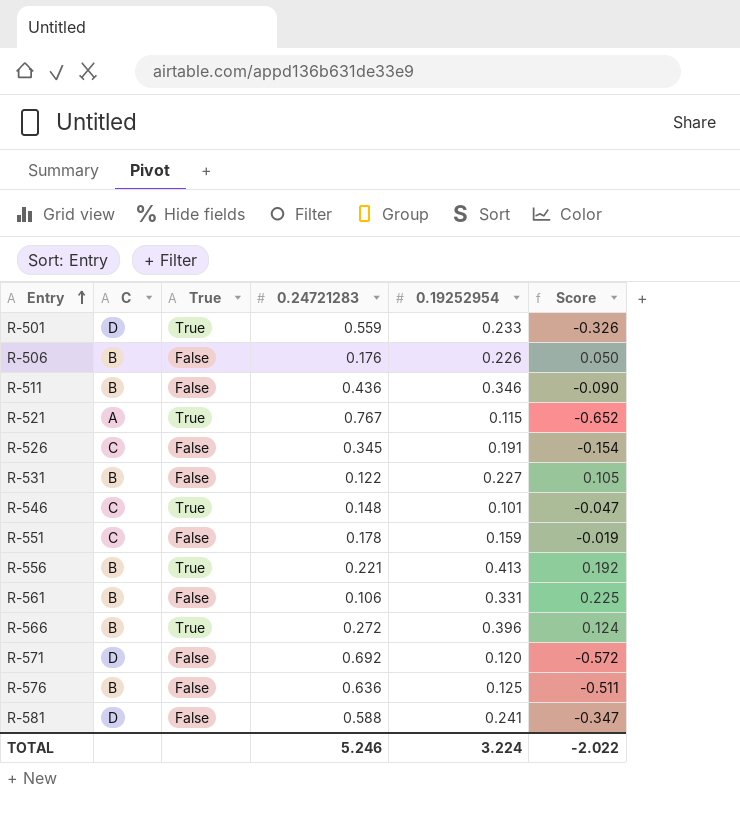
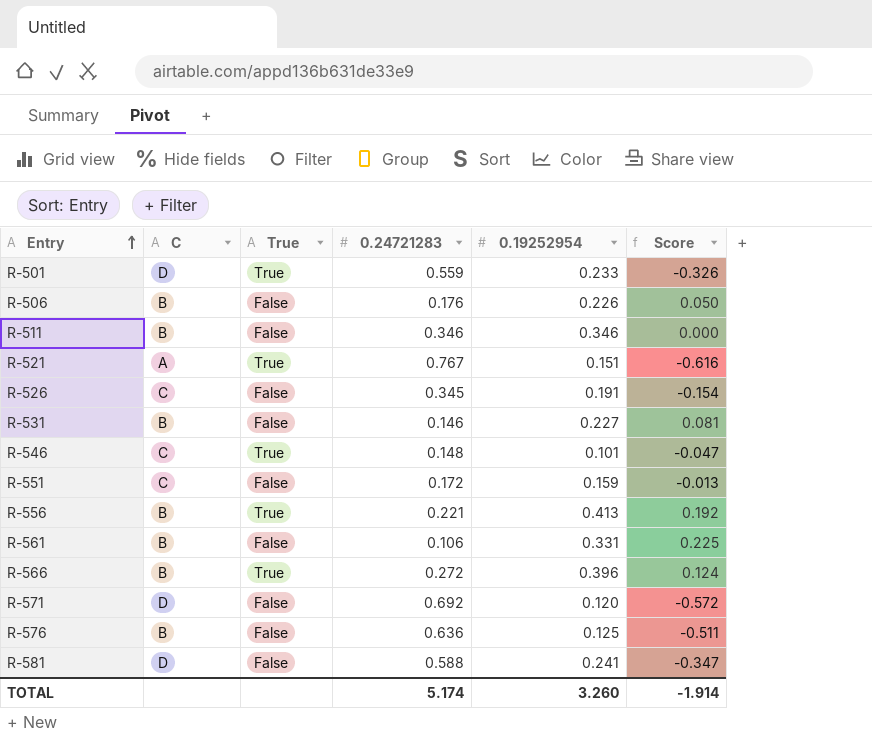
R-511 | 0.24721283: 0.436 -> 0.346
R-511 | Score: -0.090 -> 0.000
R-521 | 0.19252954: 0.115 -> 0.151
R-521 | Score: -0.652 -> -0.616
R-531 | 0.24721283: 0.122 -> 0.146
R-531 | Score: 0.105 -> 0.081
R-551 | 0.24721283: 0.178 -> 0.172
R-551 | Score: -0.019 -> -0.013
TOTAL | 0.24721283: 5.246 -> 5.174
TOTAL | 0.19252954: 3.224 -> 3.260
TOTAL | Score: -2.022 -> -1.914

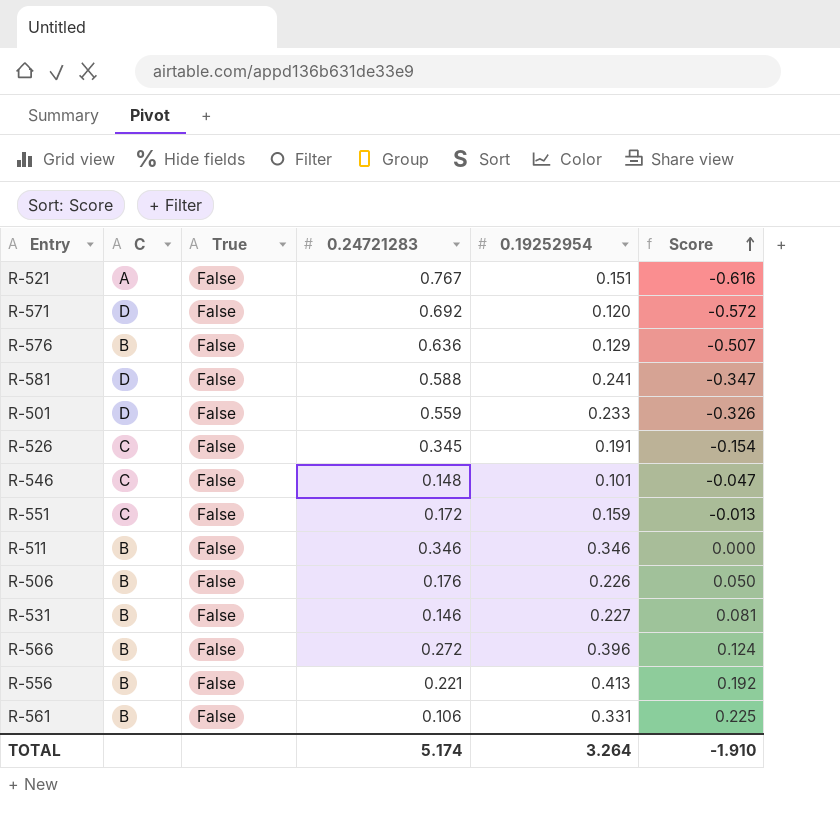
row order: Entry ascending -> Score ascending
R-521 | True: True -> False
R-576 | 0.19252954: 0.125 -> 0.129
R-576 | Score: -0.511 -> -0.507
R-501 | True: True -> False
R-546 | True: True -> False
R-566 | True: True -> False
R-556 | True: True -> False
TOTAL | 0.19252954: 3.260 -> 3.264
TOTAL | Score: -1.914 -> -1.910

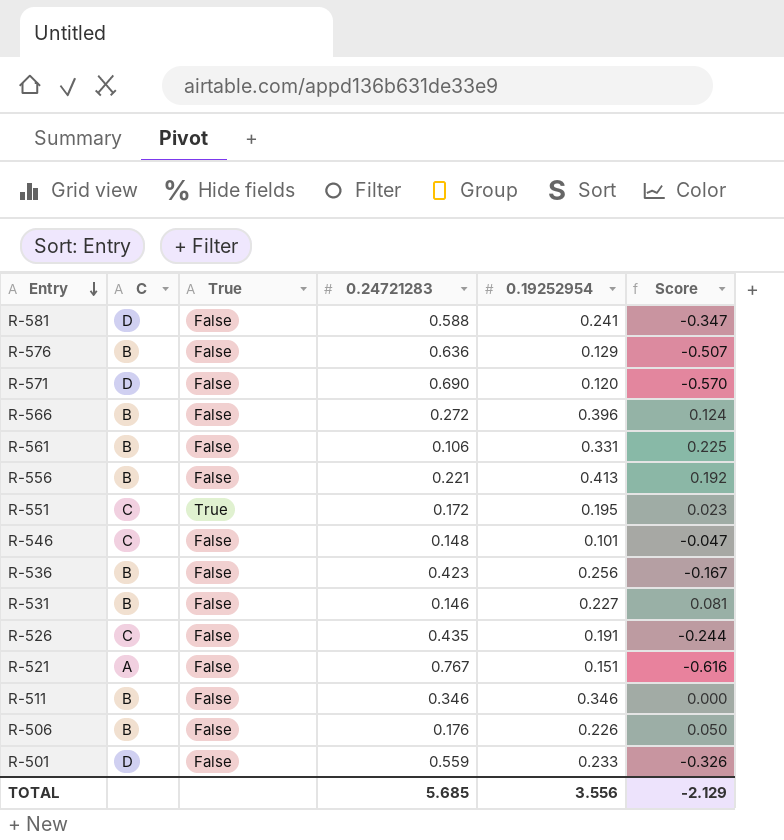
row order: Score ascending -> Entry descending
R-571 | 0.24721283: 0.692 -> 0.690
R-571 | Score: -0.572 -> -0.570
R-551 | True: False -> True
R-551 | 0.19252954: 0.159 -> 0.195
R-551 | Score: -0.013 -> 0.023
row R-536: none -> B | False | 0.423 | 0.256 | -0.167
R-526 | 0.24721283: 0.345 -> 0.435
R-526 | Score: -0.154 -> -0.244
TOTAL | 0.24721283: 5.174 -> 5.685
TOTAL | 0.19252954: 3.264 -> 3.556
TOTAL | Score: -1.910 -> -2.129

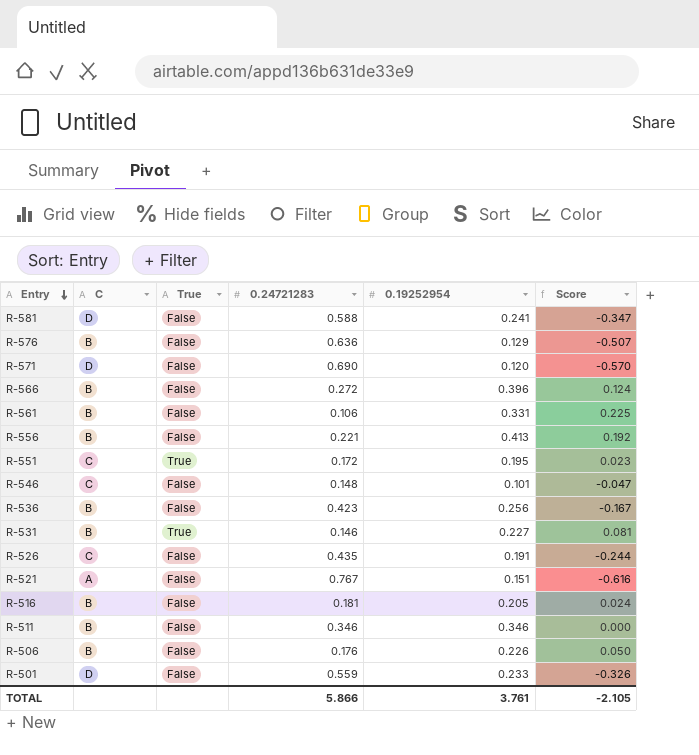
R-531 | True: False -> True
row R-516: none -> B | False | 0.181 | 0.205 | 0.024
TOTAL | 0.24721283: 5.685 -> 5.866
TOTAL | 0.19252954: 3.556 -> 3.761
TOTAL | Score: -2.129 -> -2.105

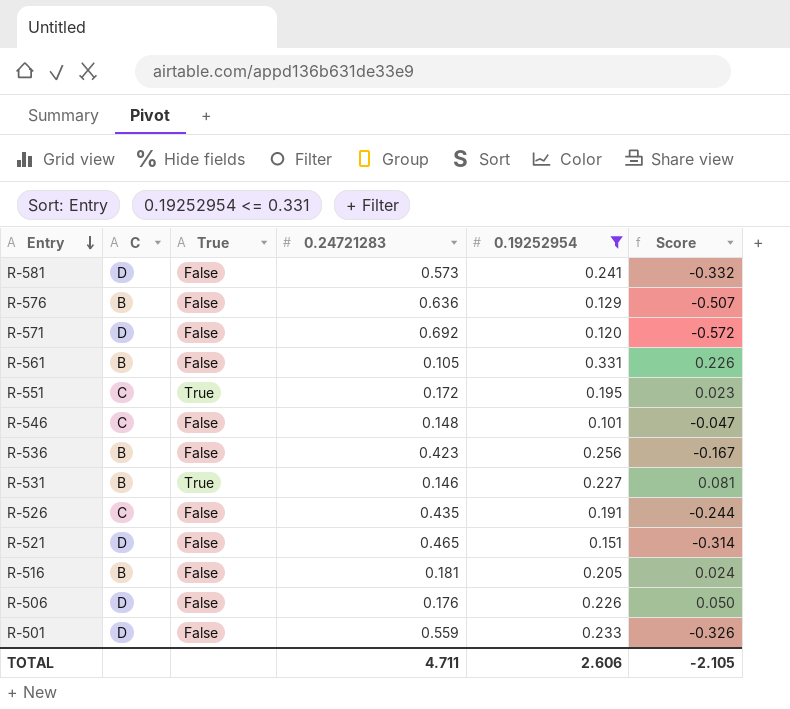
filter: none -> 0.19252954 <= 0.331
R-581 | 0.24721283: 0.588 -> 0.573
R-581 | Score: -0.347 -> -0.332
R-571 | 0.24721283: 0.690 -> 0.692
R-571 | Score: -0.570 -> -0.572
R-561 | 0.24721283: 0.106 -> 0.105
R-561 | Score: 0.225 -> 0.226
R-521 | C: A -> D
R-521 | 0.24721283: 0.767 -> 0.465
R-521 | Score: -0.616 -> -0.314
R-506 | C: B -> D
TOTAL | 0.24721283: 5.866 -> 4.711
TOTAL | 0.19252954: 3.761 -> 2.606

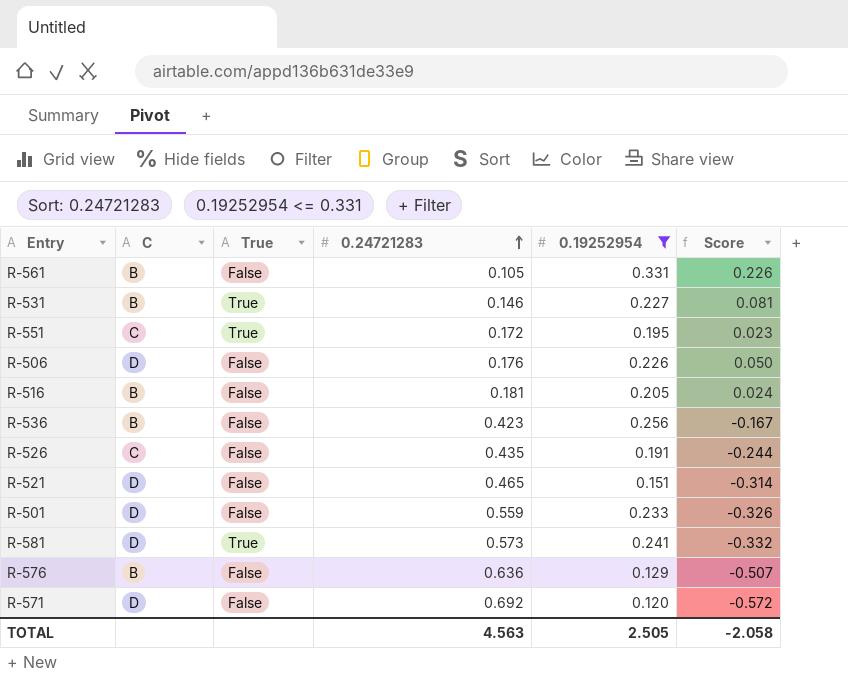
row order: Entry descending -> 0.24721283 ascending
row R-546: C | False | 0.148 | 0.101 | -0.047 -> none
R-581 | True: False -> True
TOTAL | 0.24721283: 4.711 -> 4.563
TOTAL | 0.19252954: 2.606 -> 2.505
TOTAL | Score: -2.105 -> -2.058

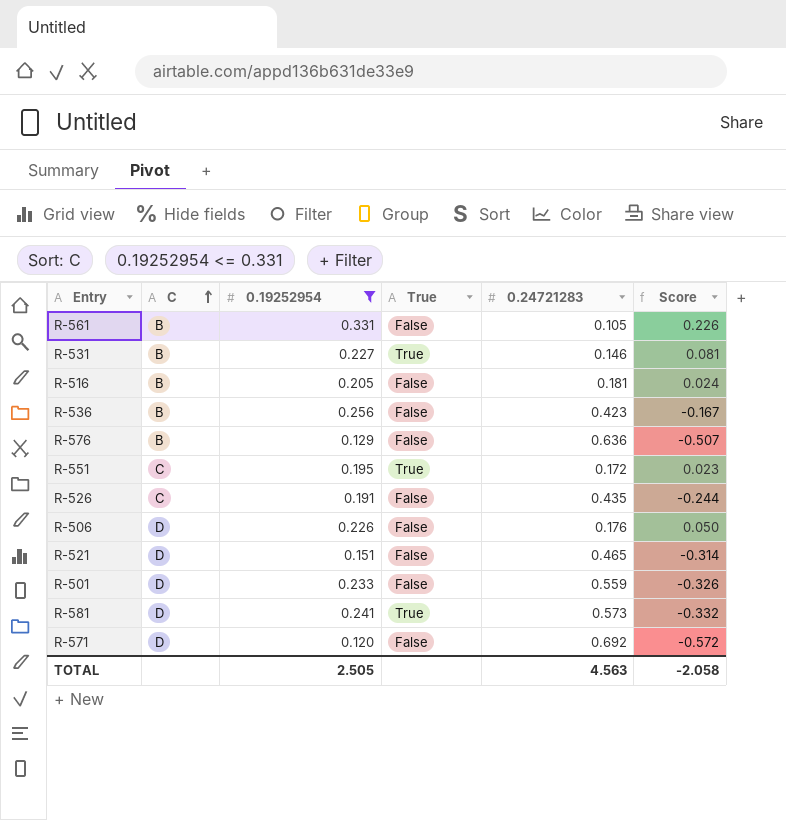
row order: 0.24721283 ascending -> C ascending
column 0.19252954 | position: 5 -> 3

